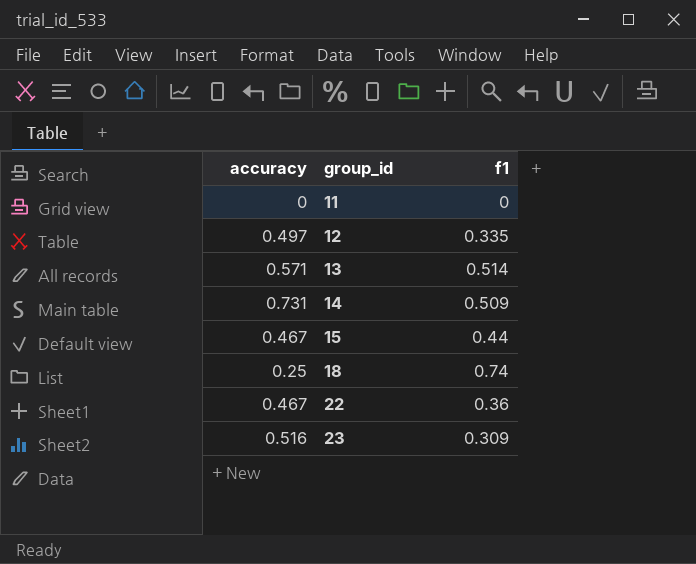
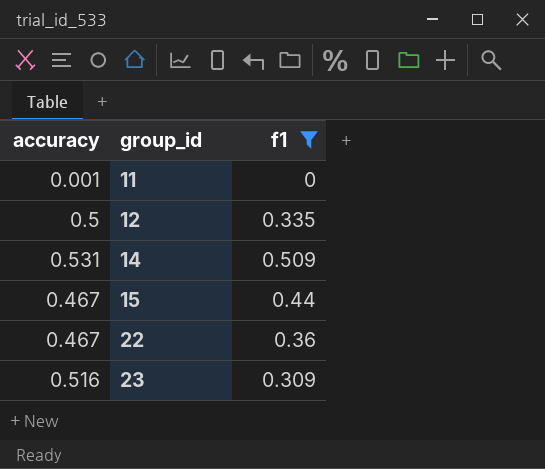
filter: none -> f1 <= 0.509
11 | accuracy: 0 -> 0.001
12 | accuracy: 0.497 -> 0.5
14 | accuracy: 0.731 -> 0.531

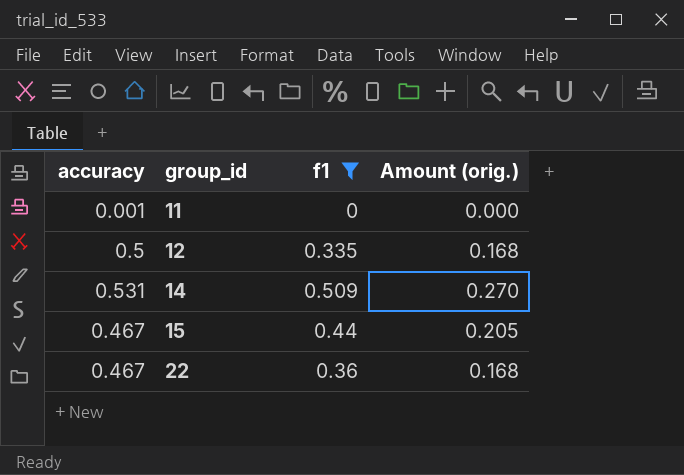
column Amount (orig.) | formula: none -> [accuracy] * [f1]
row 23: 0.516 | 0.309 -> none

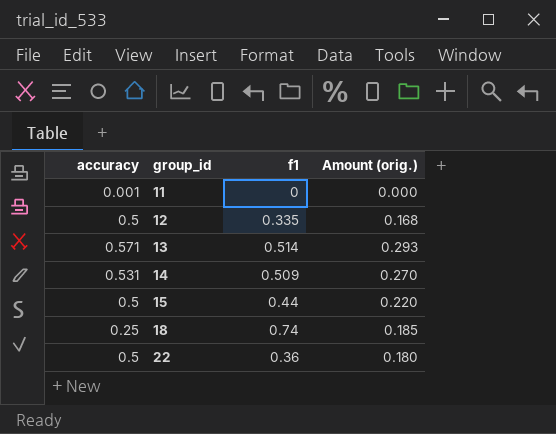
filter: f1 <= 0.509 -> none
15 | accuracy: 0.467 -> 0.5
15 | Amount (orig.): 0.205 -> 0.220
22 | accuracy: 0.467 -> 0.5
22 | Amount (orig.): 0.168 -> 0.180

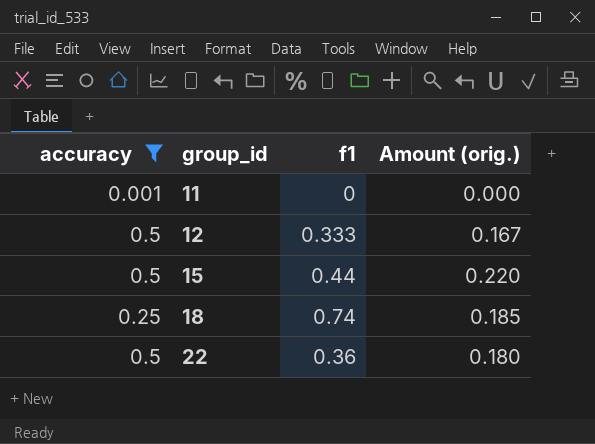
filter: none -> accuracy <= 0.5
12 | f1: 0.335 -> 0.333
12 | Amount (orig.): 0.168 -> 0.167

